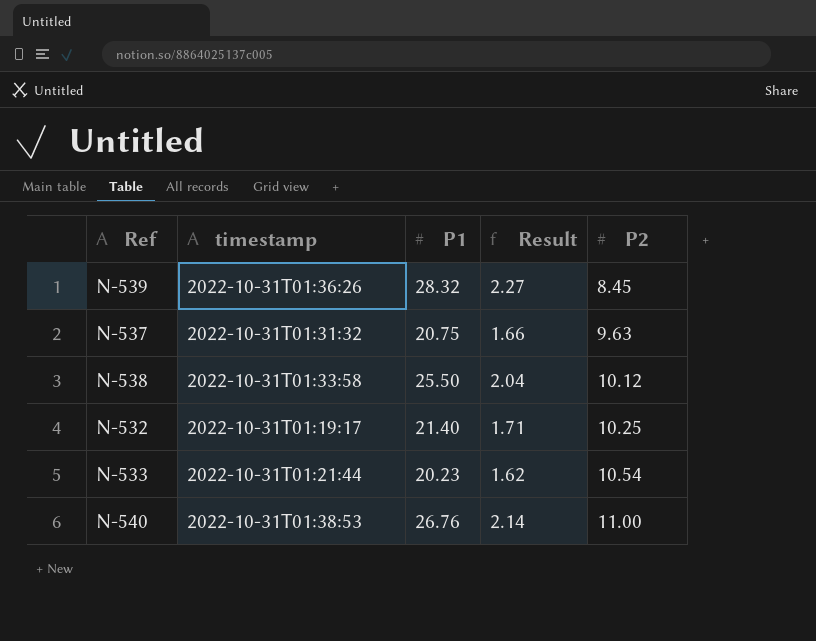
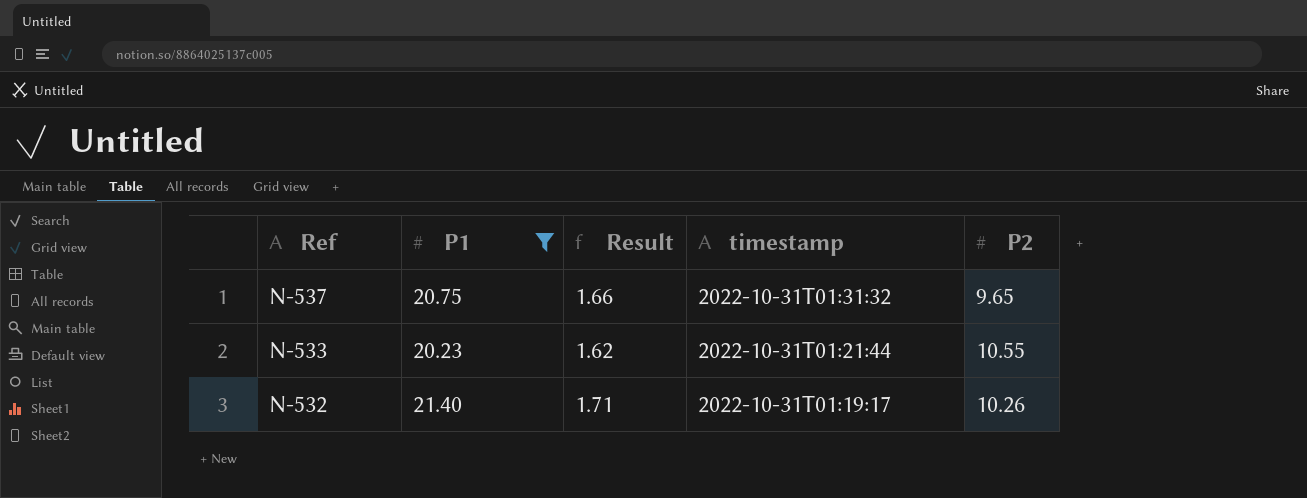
filter: none -> P1 <= 21.40
row order: P2 ascending -> Ref descending
column timestamp | position: 2 -> 4
N-537 | P2: 9.63 -> 9.65
N-533 | P2: 10.54 -> 10.55
N-532 | P2: 10.25 -> 10.26

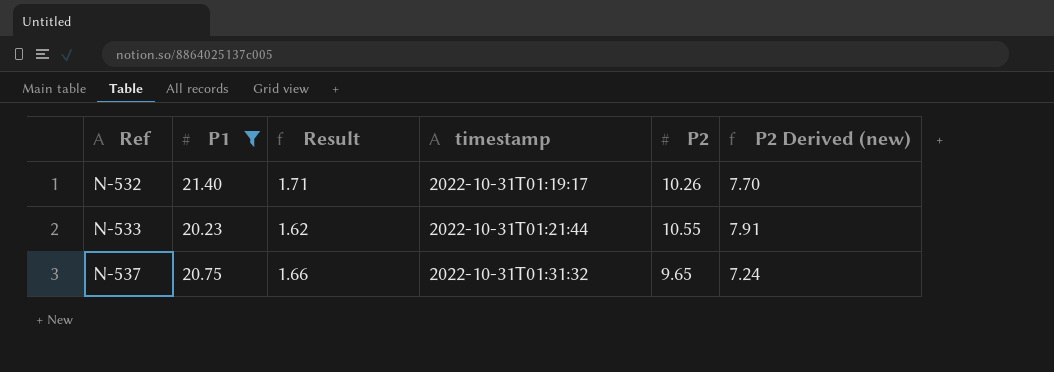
row order: Ref descending -> Ref ascending
column P2 Derived (new) | formula: none -> [P2] * 0.75

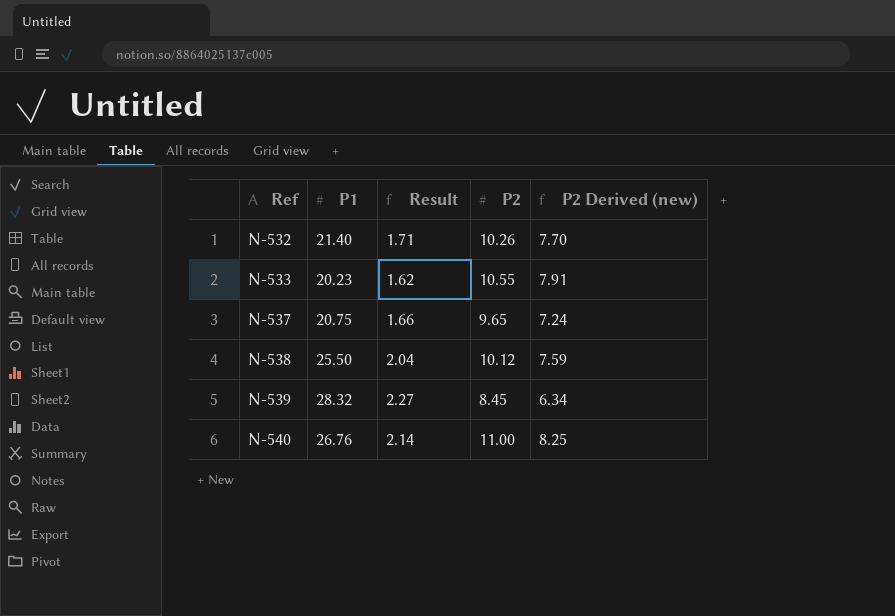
filter: P1 <= 21.40 -> none
column timestamp | position: 4 -> none

